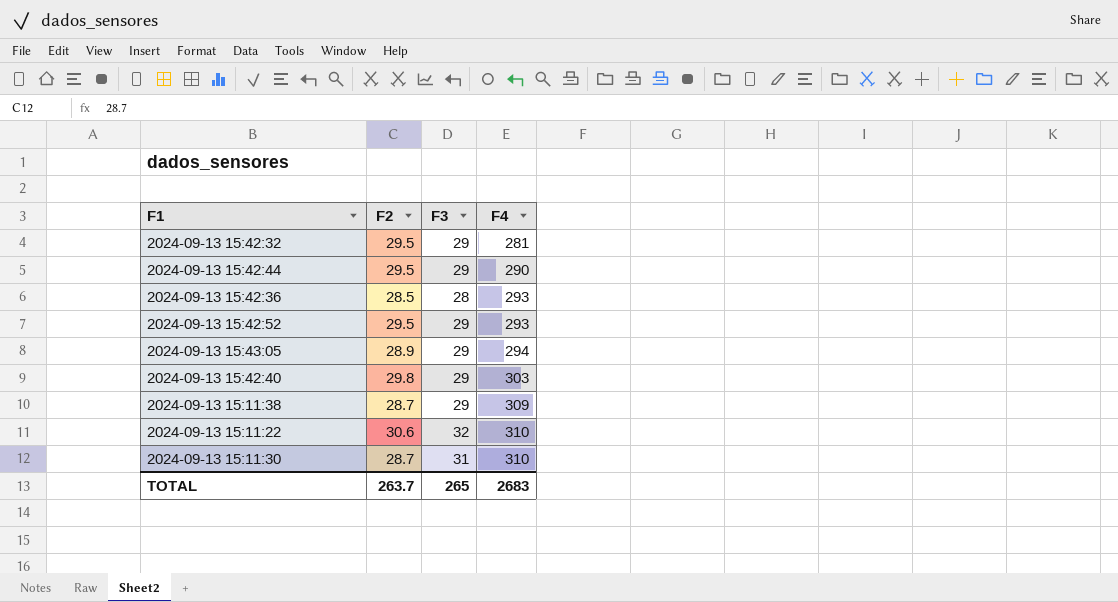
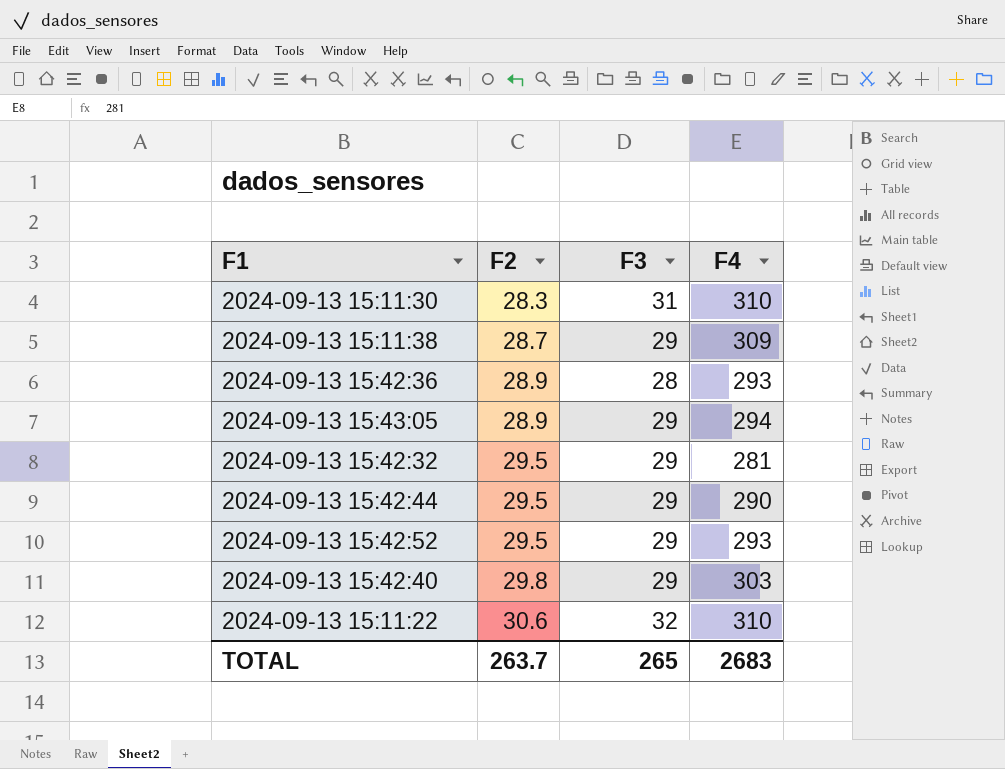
row order: F4 ascending -> F2 ascending
2024-09-13 15:11:30 | F2: 28.7 -> 28.3
2024-09-13 15:42:36 | F2: 28.5 -> 28.9

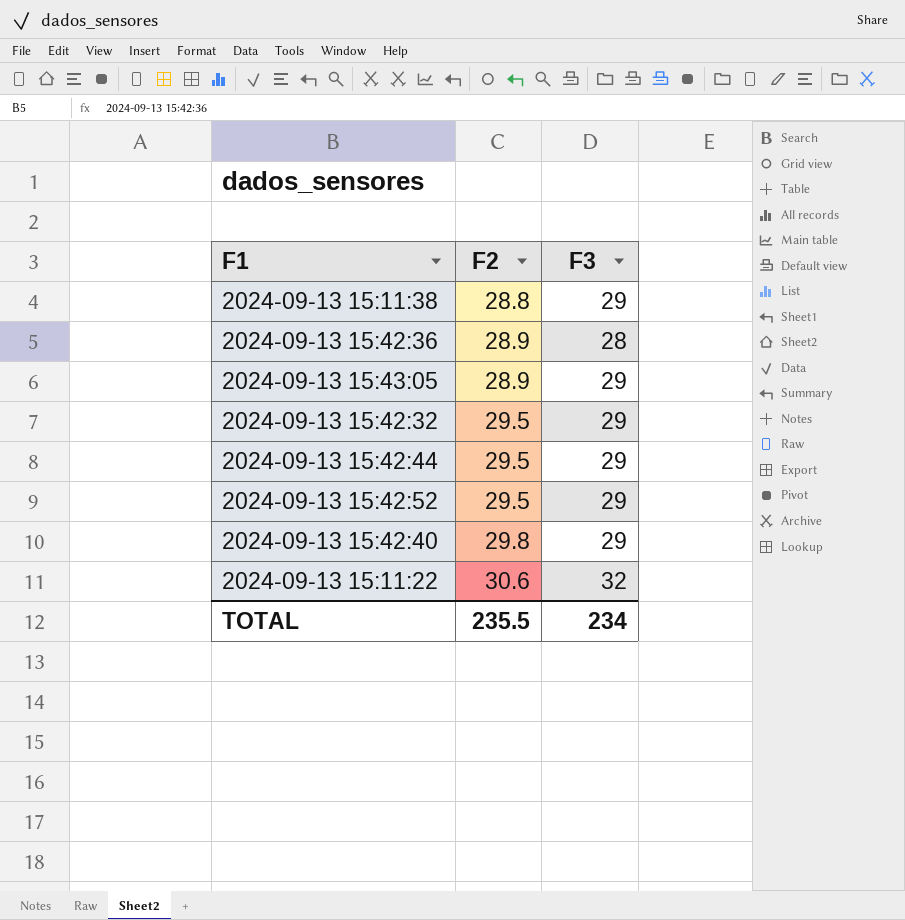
column F4 | position: 4 -> none
row 2024-09-13 15:11:30: 28.3 | 31 | 310 -> none
2024-09-13 15:11:38 | F2: 28.7 -> 28.8
TOTAL | F2: 263.7 -> 235.5
TOTAL | F3: 265 -> 234

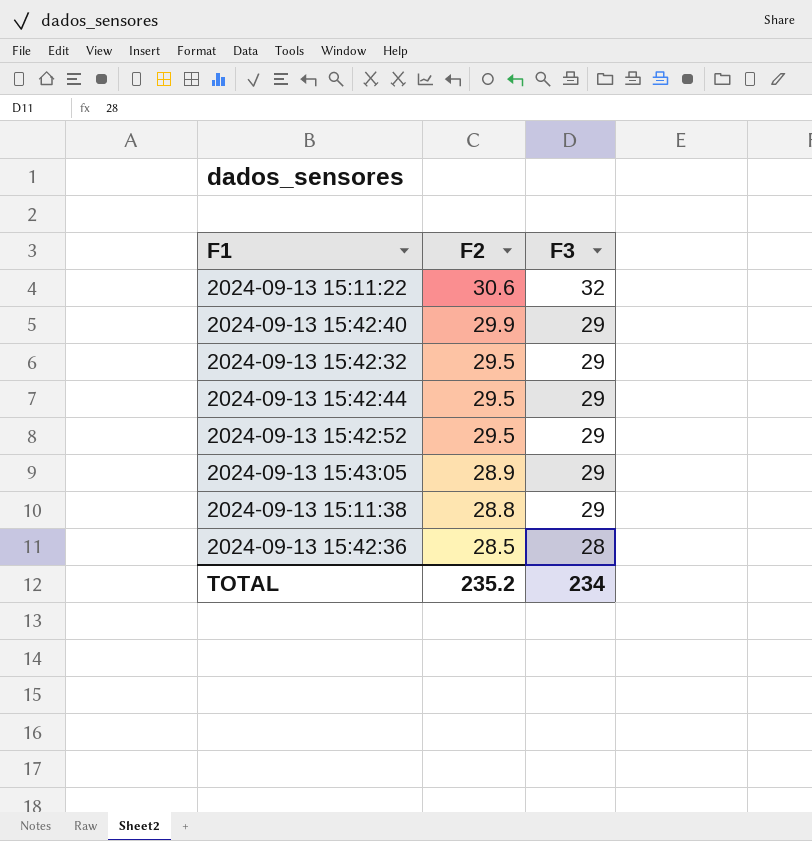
row order: F2 ascending -> F2 descending
2024-09-13 15:42:40 | F2: 29.8 -> 29.9
2024-09-13 15:42:36 | F2: 28.9 -> 28.5
TOTAL | F2: 235.5 -> 235.2

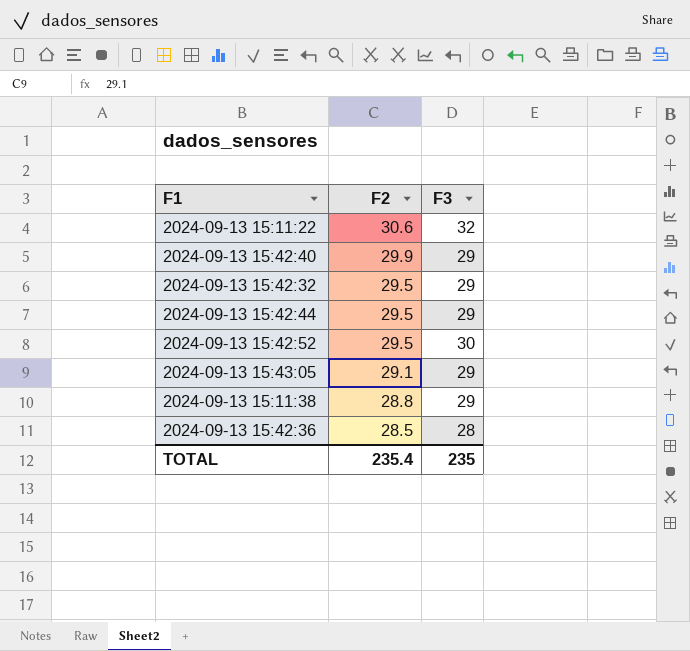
2024-09-13 15:42:52 | F3: 29 -> 30
2024-09-13 15:43:05 | F2: 28.9 -> 29.1
TOTAL | F2: 235.2 -> 235.4
TOTAL | F3: 234 -> 235

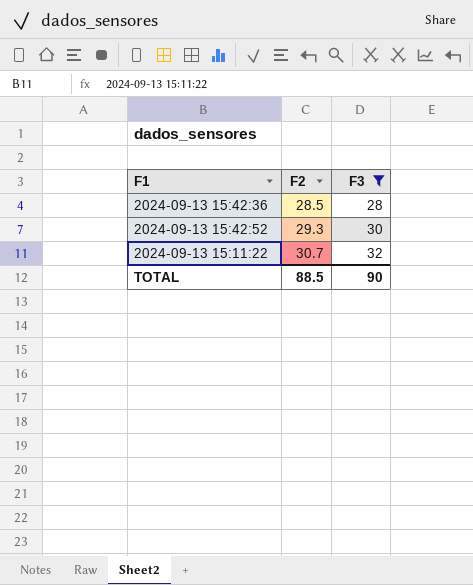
filter: none -> F3 != 29
row order: F2 descending -> F2 ascending
2024-09-13 15:42:52 | F2: 29.5 -> 29.3
2024-09-13 15:11:22 | F2: 30.6 -> 30.7
TOTAL | F2: 235.4 -> 88.5
TOTAL | F3: 235 -> 90

